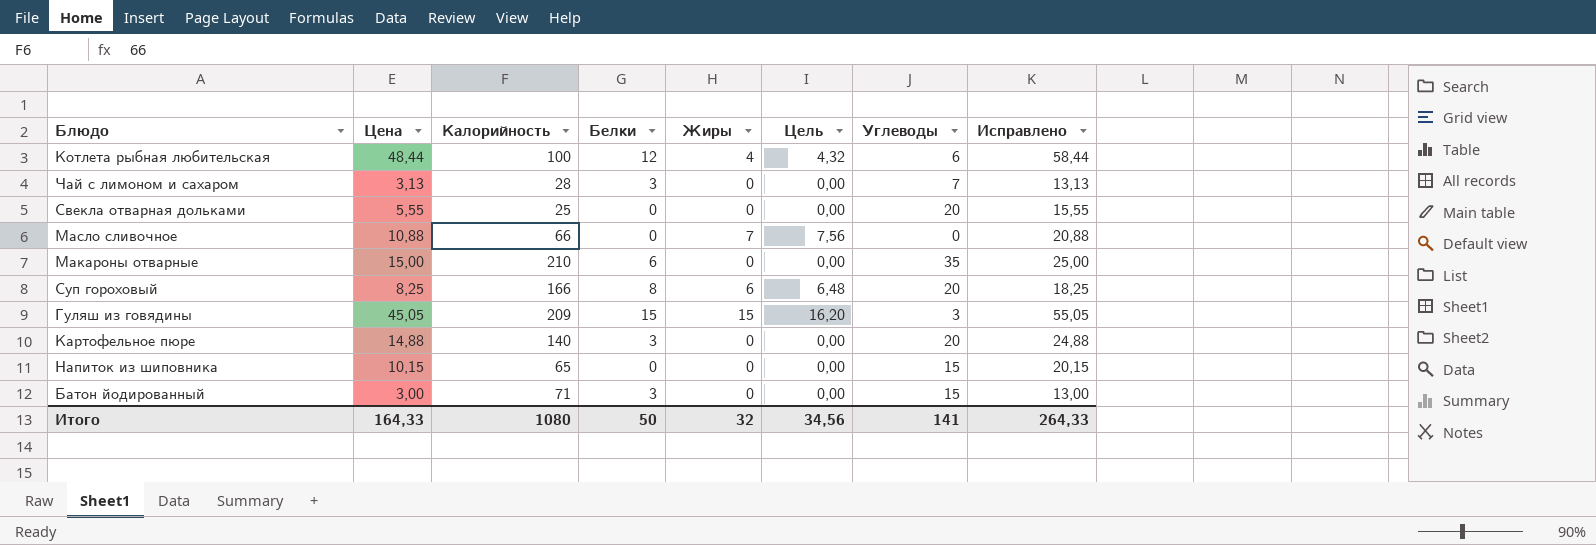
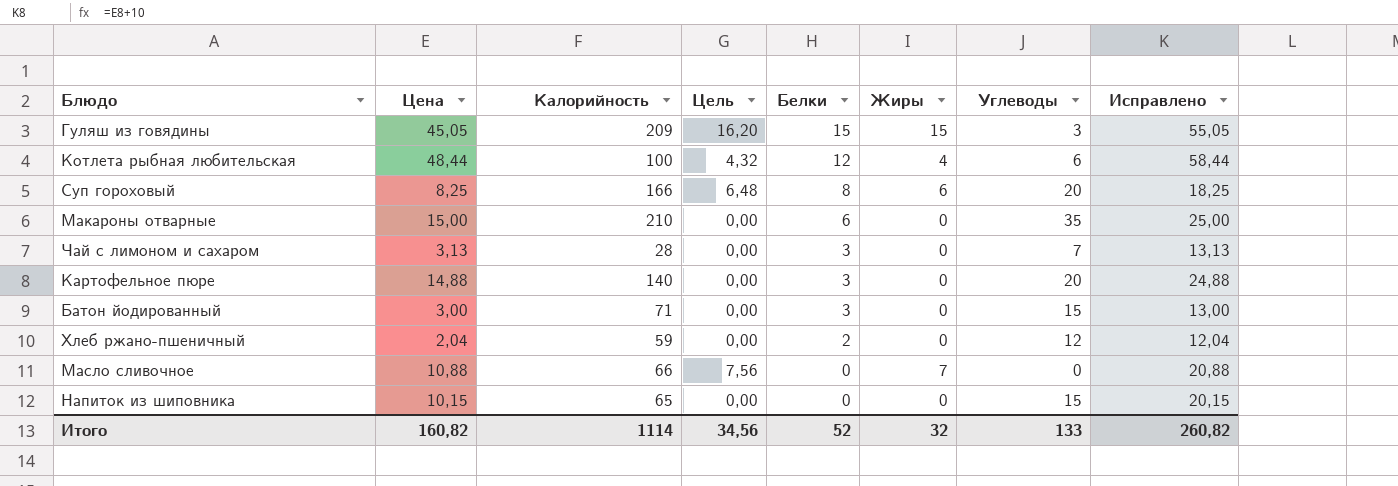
row order: none -> Белки descending
column Цель | position: 6 -> 4
row Свекла отварная дольками: 5,55 | 25 | 0 | 0 | 0,00 | 20 | 15,55 -> none
row Хлеб ржано-пшеничный: none -> 2,04 | 59 | 0,00 | 2 | 0 | 12 | 12,04
Итого | Цена: 164,33 -> 160,82
Итого | Калорийность: 1080 -> 1114
Итого | Белки: 50 -> 52
Итого | Углеводы: 141 -> 133
Итого | Исправлено: 264,33 -> 260,82

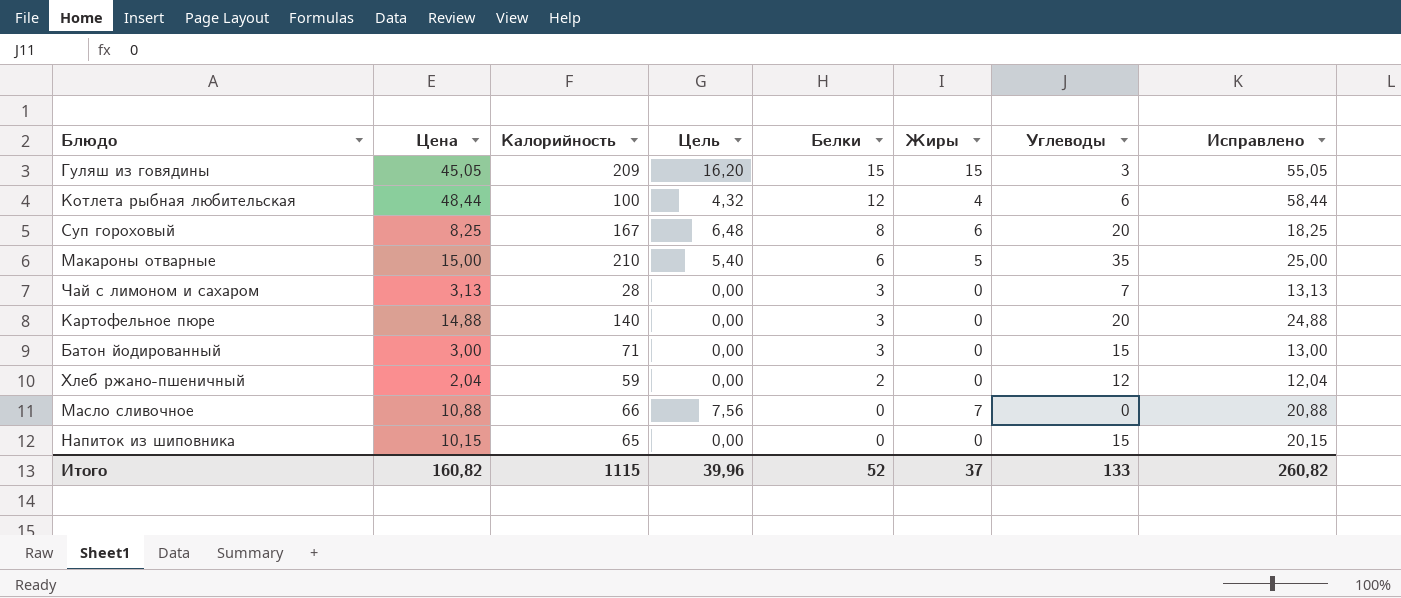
Суп гороховый | Калорийность: 166 -> 167
Макароны отварные | Цель: 0,00 -> 5,40
Макароны отварные | Жиры: 0 -> 5
Итого | Калорийность: 1114 -> 1115
Итого | Цель: 34,56 -> 39,96
Итого | Жиры: 32 -> 37

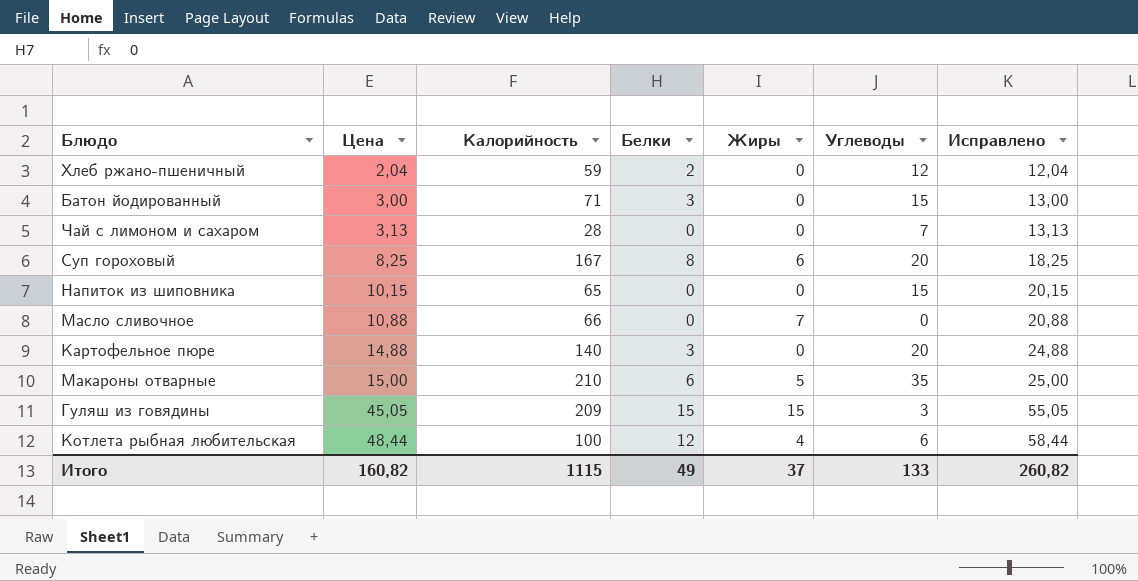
row order: Белки descending -> Цена ascending
column Цель | formula: [Жиры] * 1,08 -> none
Чай с лимоном и сахаром | Белки: 3 -> 0
Итого | Белки: 52 -> 49

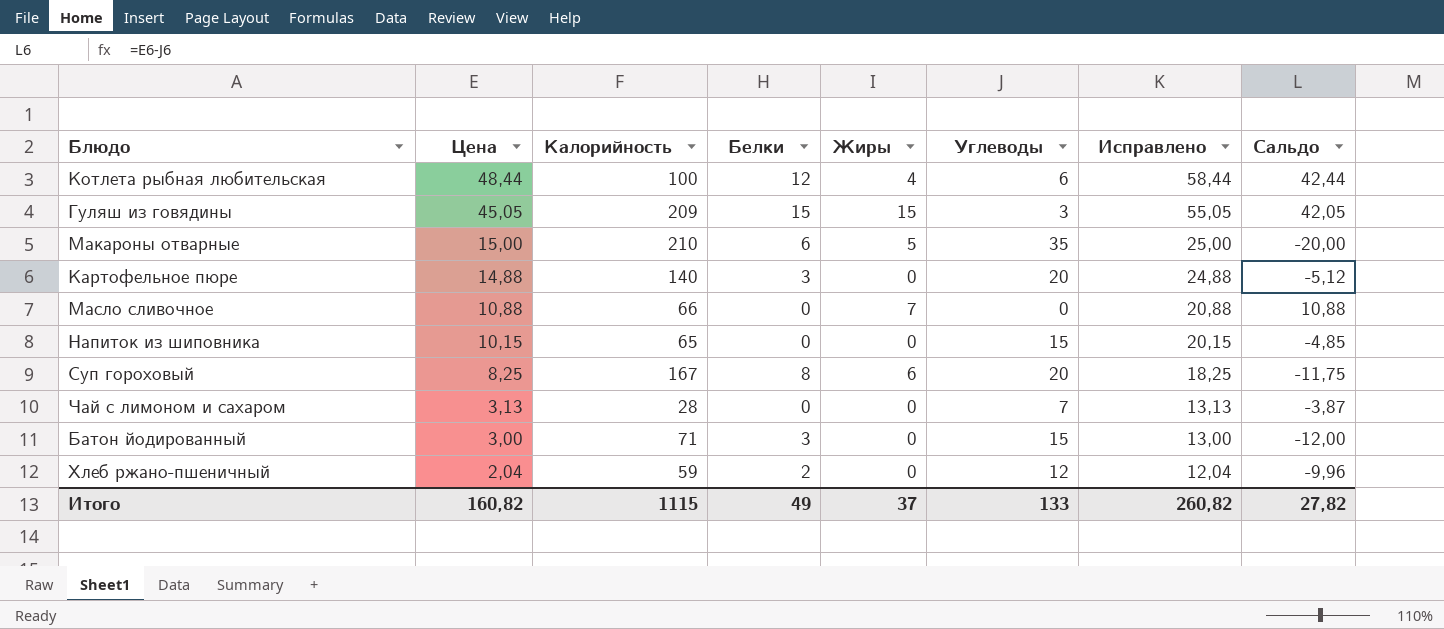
row order: Цена ascending -> Цена descending
column Сальдо | formula: none -> [Цена] - [Углеводы]

